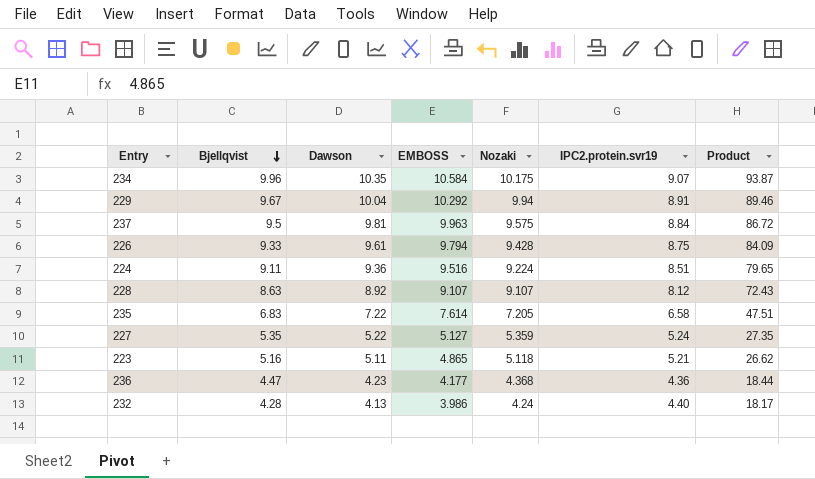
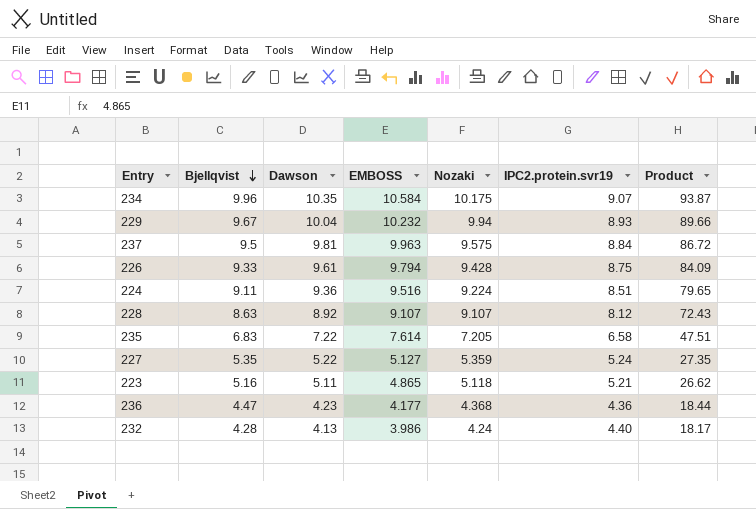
229 | EMBOSS: 10.292 -> 10.232
229 | IPC2.protein.svr19: 8.91 -> 8.93
229 | Product: 89.46 -> 89.66

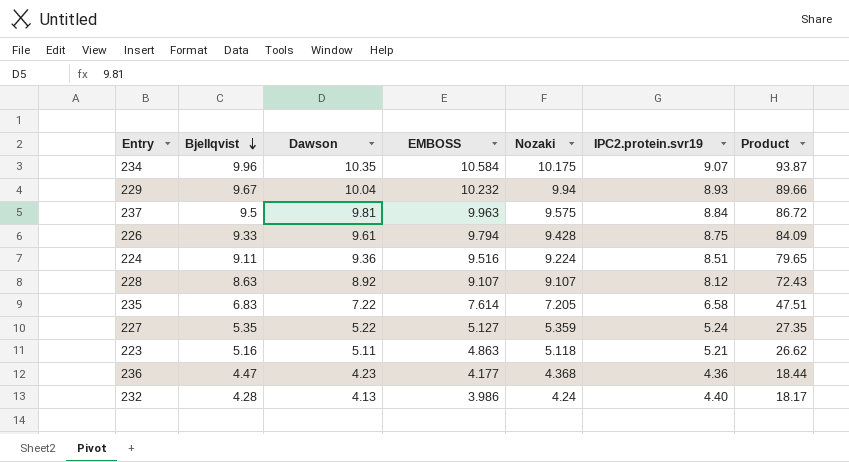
223 | EMBOSS: 4.865 -> 4.863

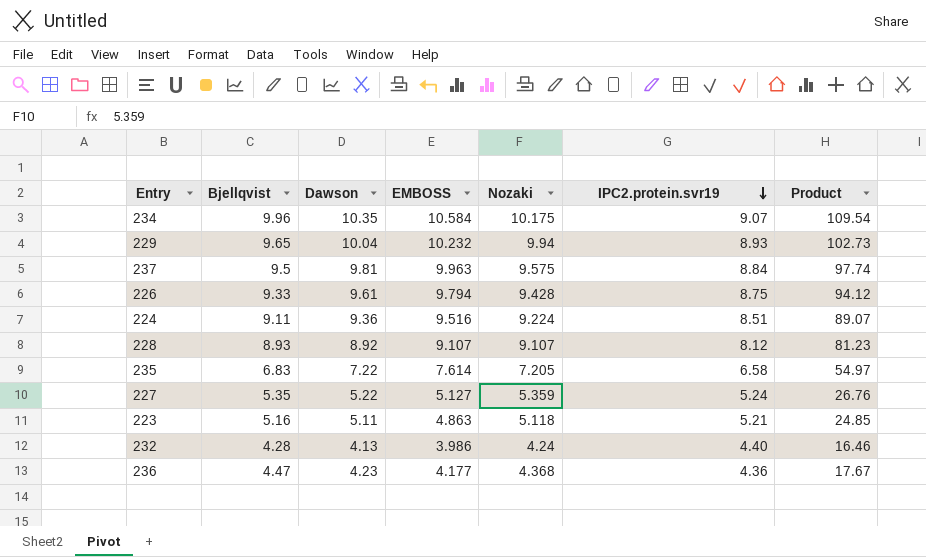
row order: Bjellqvist descending -> IPC2.protein.svr19 descending
column Product | formula: [Dawson] * [IPC2.protein.svr19] -> [Dawson] * [EMBOSS]
229 | Bjellqvist: 9.67 -> 9.65
228 | Bjellqvist: 8.63 -> 8.93

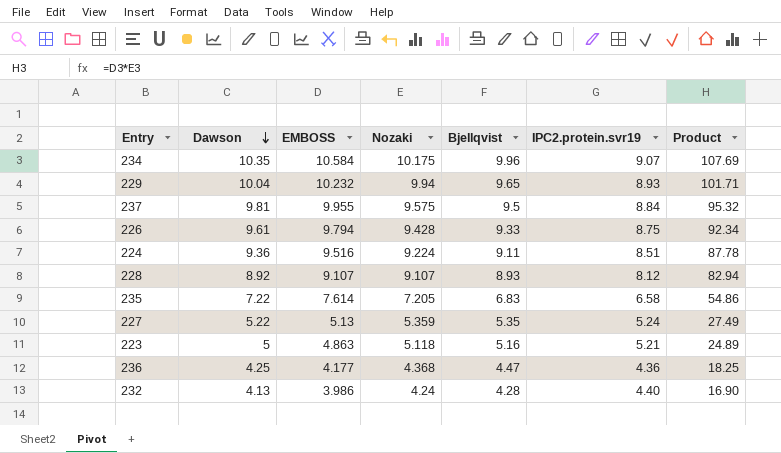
row order: IPC2.protein.svr19 descending -> Dawson descending
column Bjellqvist | position: 2 -> 5
column Product | formula: [Dawson] * [EMBOSS] -> [EMBOSS] * [Nozaki]
237 | EMBOSS: 9.963 -> 9.955
227 | EMBOSS: 5.127 -> 5.13
223 | Dawson: 5.11 -> 5
236 | Dawson: 4.23 -> 4.25

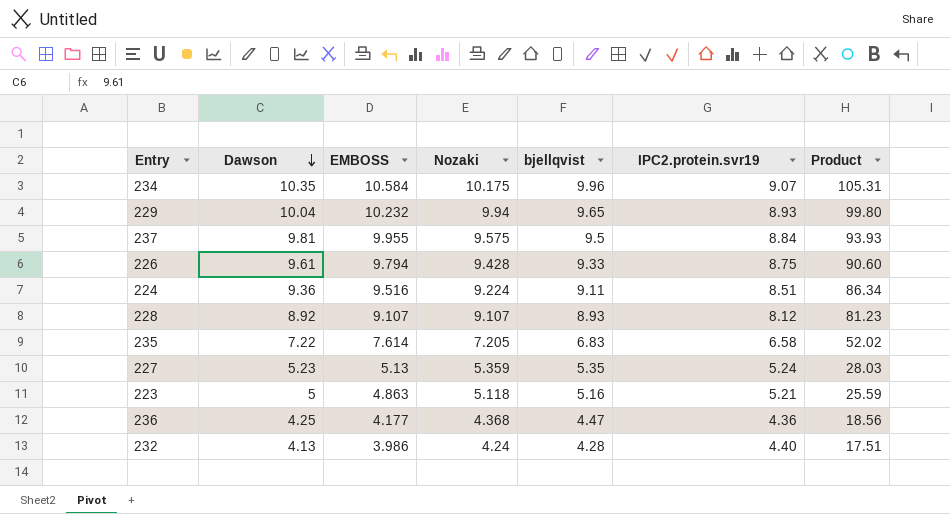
column name: Bjellqvist -> bjellqvist
column Product | formula: [EMBOSS] * [Nozaki] -> [Dawson] * [Nozaki]
227 | Dawson: 5.22 -> 5.23

